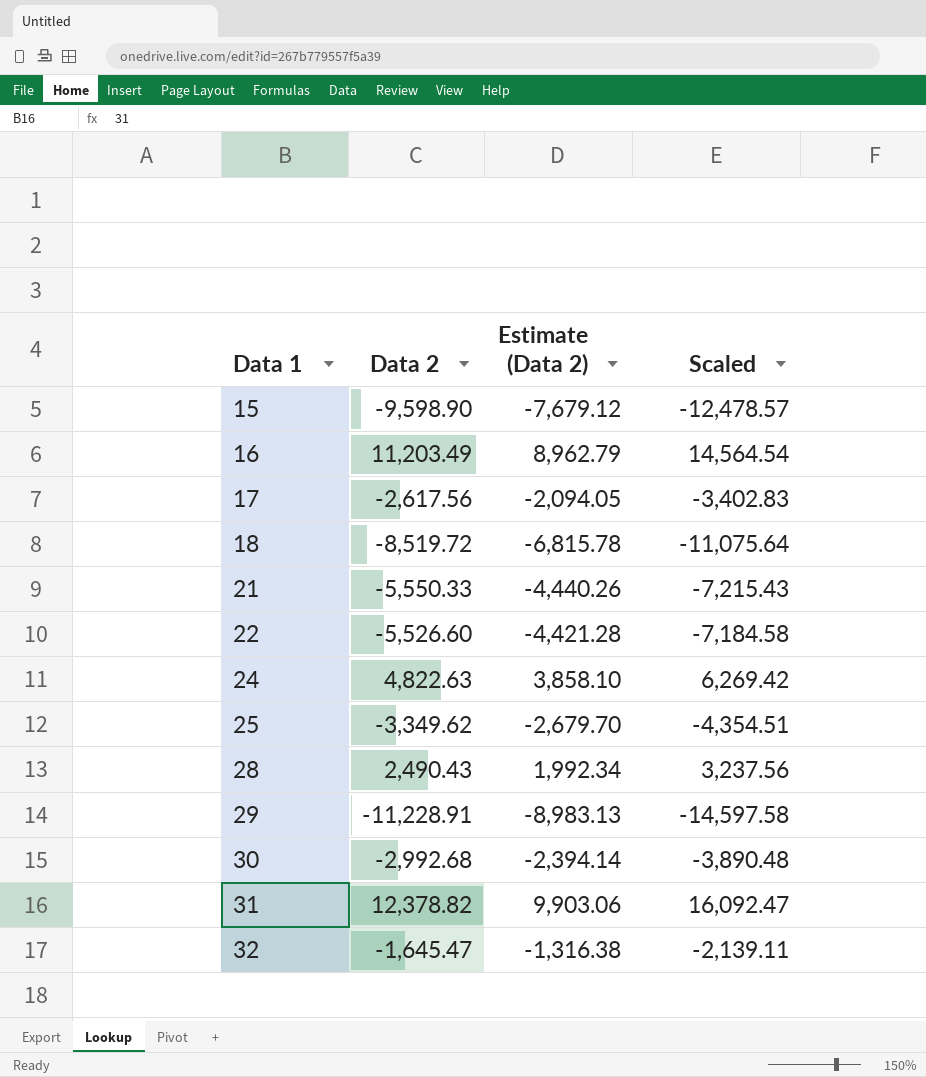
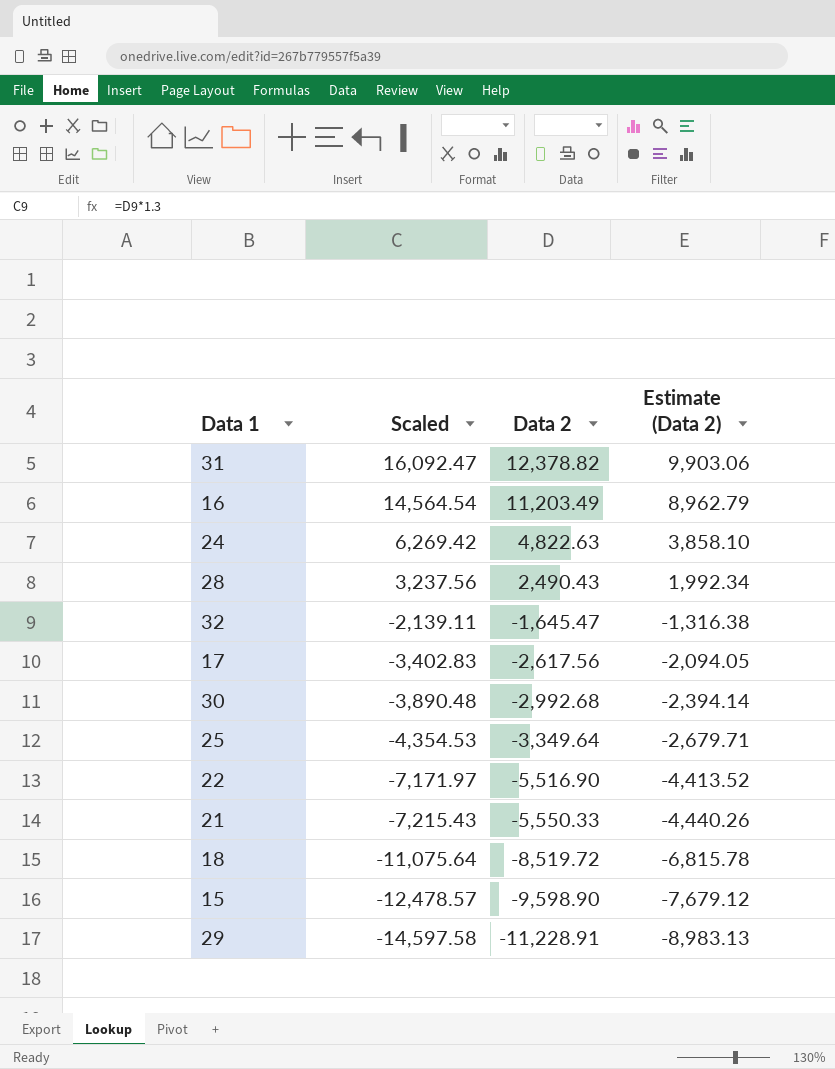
row order: Data 1 ascending -> Scaled descending
column Scaled | position: 4 -> 2
25 | Scaled: -4,354.51 -> -4,354.53
25 | Data 2: -3,349.62 -> -3,349.64
25 | Estimate (Data 2): -2,679.70 -> -2,679.71
22 | Scaled: -7,184.58 -> -7,171.97
22 | Data 2: -5,526.60 -> -5,516.90
22 | Estimate (Data 2): -4,421.28 -> -4,413.52

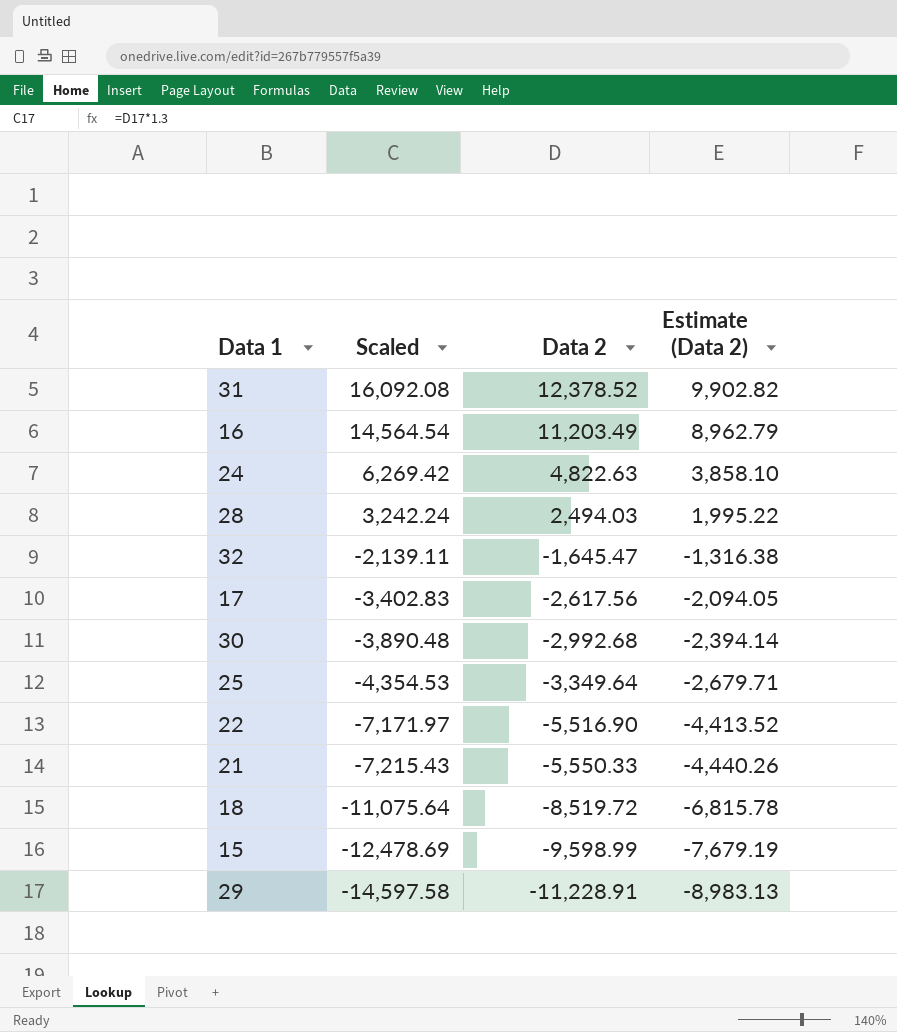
31 | Scaled: 16,092.47 -> 16,092.08
31 | Data 2: 12,378.82 -> 12,378.52
31 | Estimate (Data 2): 9,903.06 -> 9,902.82
28 | Scaled: 3,237.56 -> 3,242.24
28 | Data 2: 2,490.43 -> 2,494.03
28 | Estimate (Data 2): 1,992.34 -> 1,995.22
15 | Scaled: -12,478.57 -> -12,478.69
15 | Data 2: -9,598.90 -> -9,598.99
15 | Estimate (Data 2): -7,679.12 -> -7,679.19

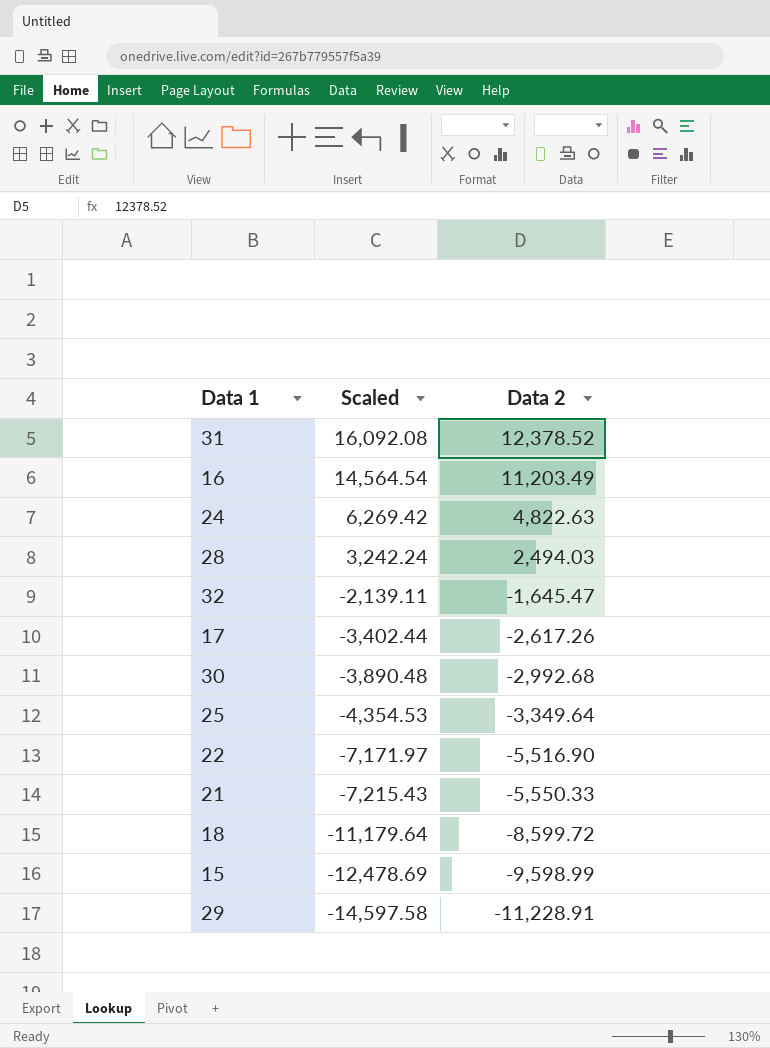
column Estimate (Data 2) | formula: [Data 2] * 0.8 -> none
17 | Scaled: -3,402.83 -> -3,402.44
17 | Data 2: -2,617.56 -> -2,617.26
18 | Scaled: -11,075.64 -> -11,179.64
18 | Data 2: -8,519.72 -> -8,599.72

